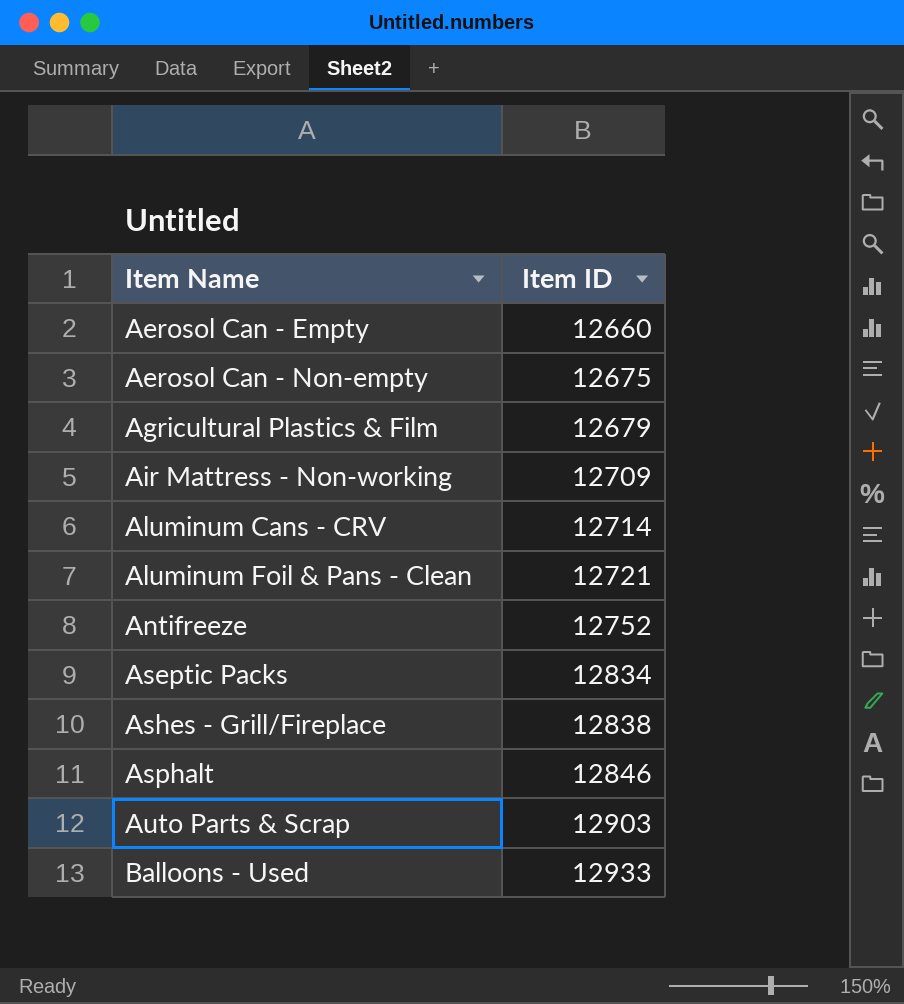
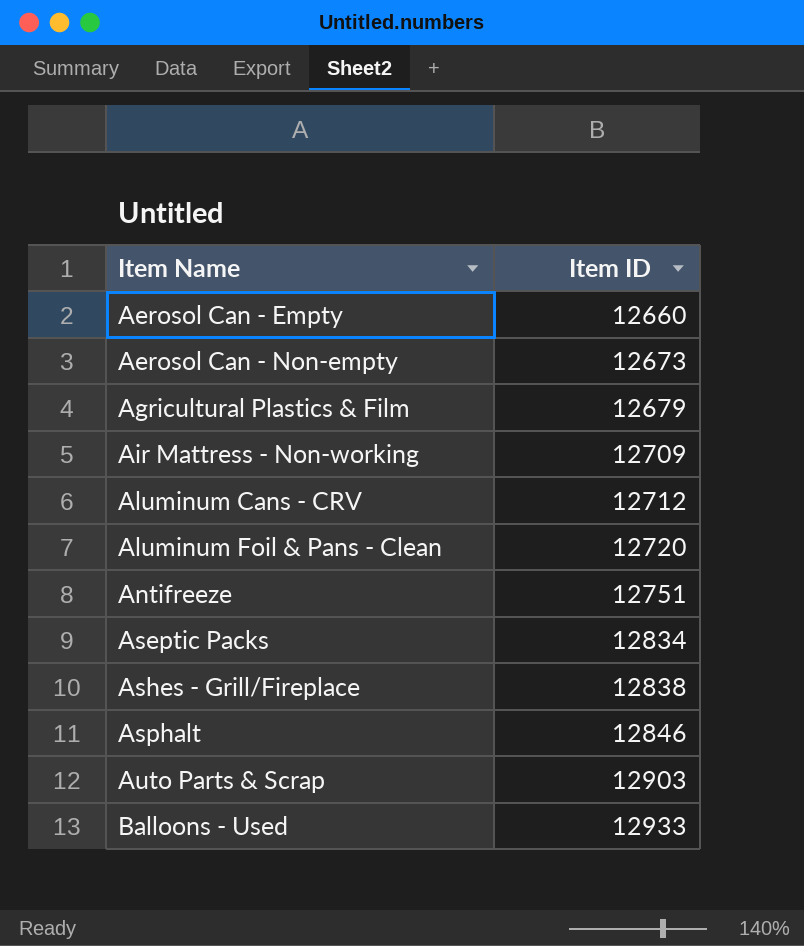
Aerosol Can - Non-empty | Item ID: 12675 -> 12673
Aluminum Cans - CRV | Item ID: 12714 -> 12712
Aluminum Foil & Pans - Clean | Item ID: 12721 -> 12720
Antifreeze | Item ID: 12752 -> 12751

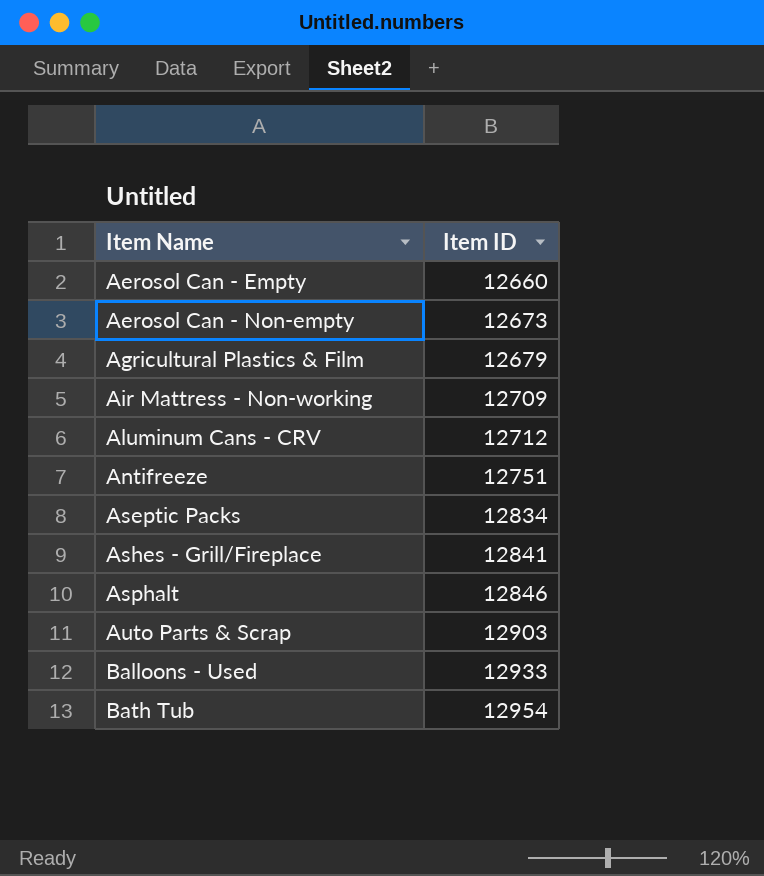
row Aluminum Foil & Pans - Clean: 12720 -> none
Ashes - Grill/Fireplace | Item ID: 12838 -> 12841
row Bath Tub: none -> 12954

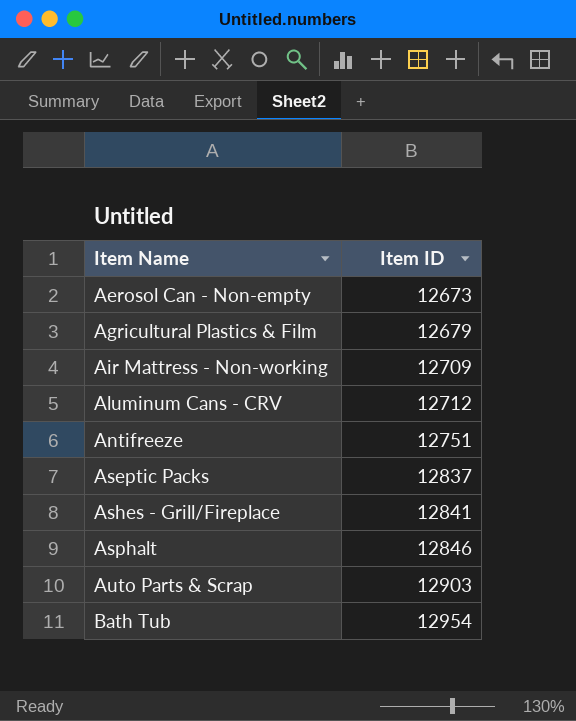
row Aerosol Can - Empty: 12660 -> none
row Balloons - Used: 12933 -> none
Aseptic Packs | Item ID: 12834 -> 12837

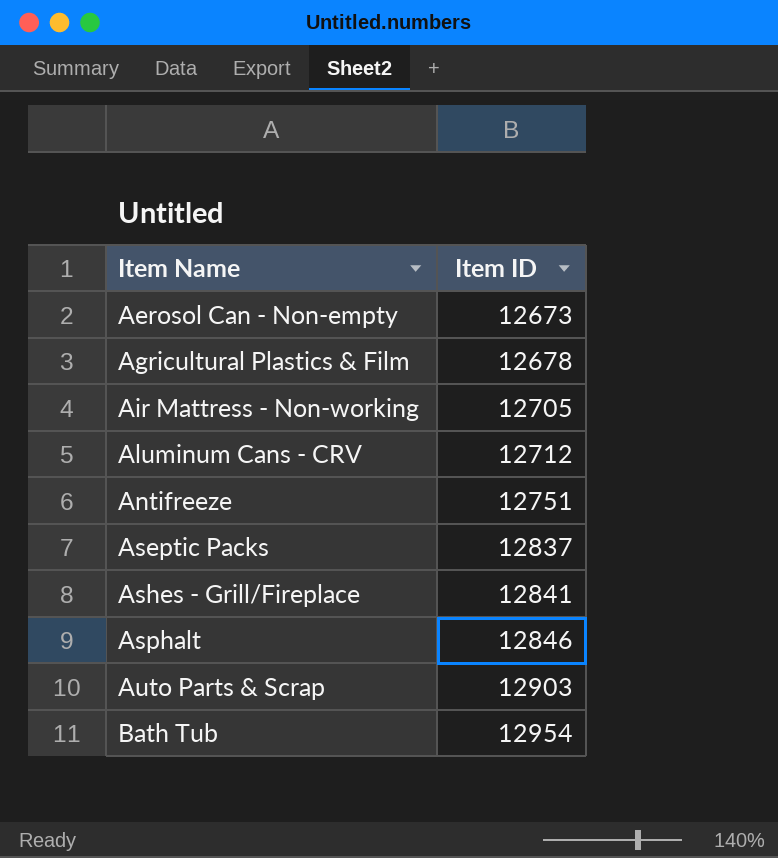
Agricultural Plastics & Film | Item ID: 12679 -> 12678
Air Mattress - Non-working | Item ID: 12709 -> 12705

